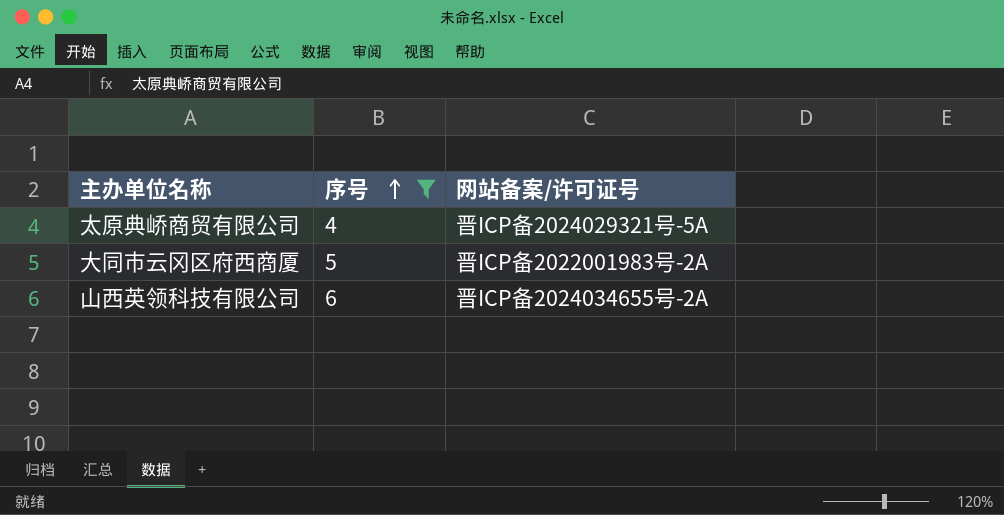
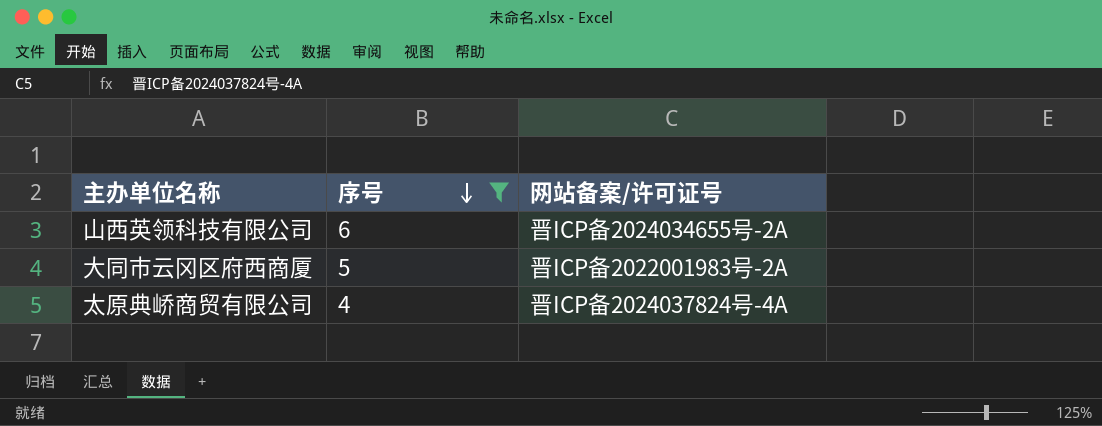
row order: 序号 ascending -> 序号 descending
太原典峤商贸有限公司 | 网站备案/许可证号: 晋ICP备2024029321号-5A -> 晋ICP备2024037824号-4A

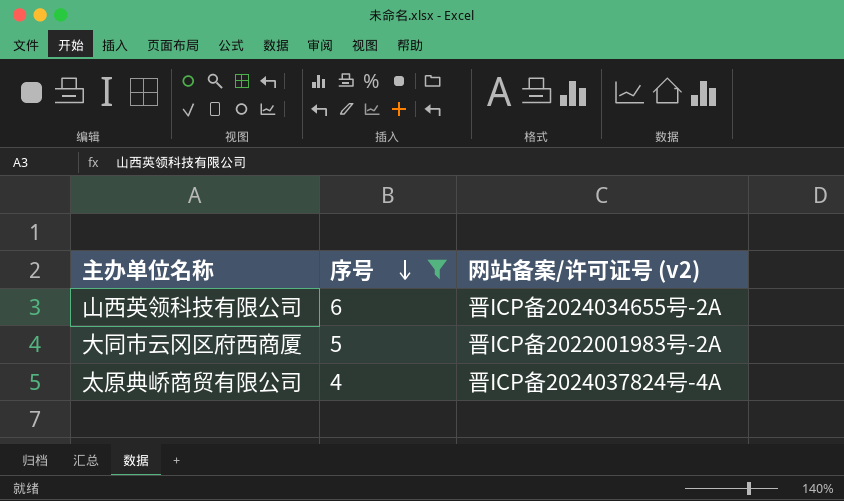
column name: 网站备案/许可证号 -> 网站备案/许可证号 (v2)

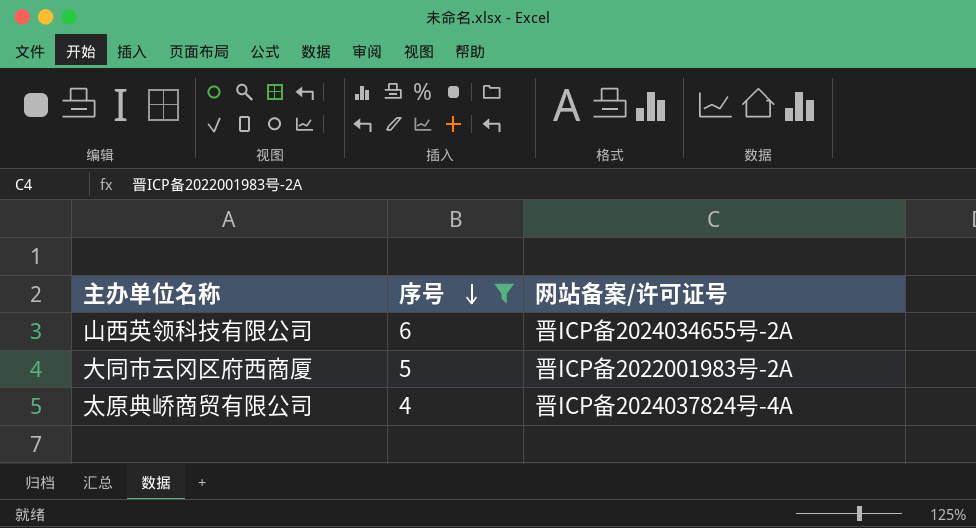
column name: 网站备案/许可证号 (v2) -> 网站备案/许可证号

